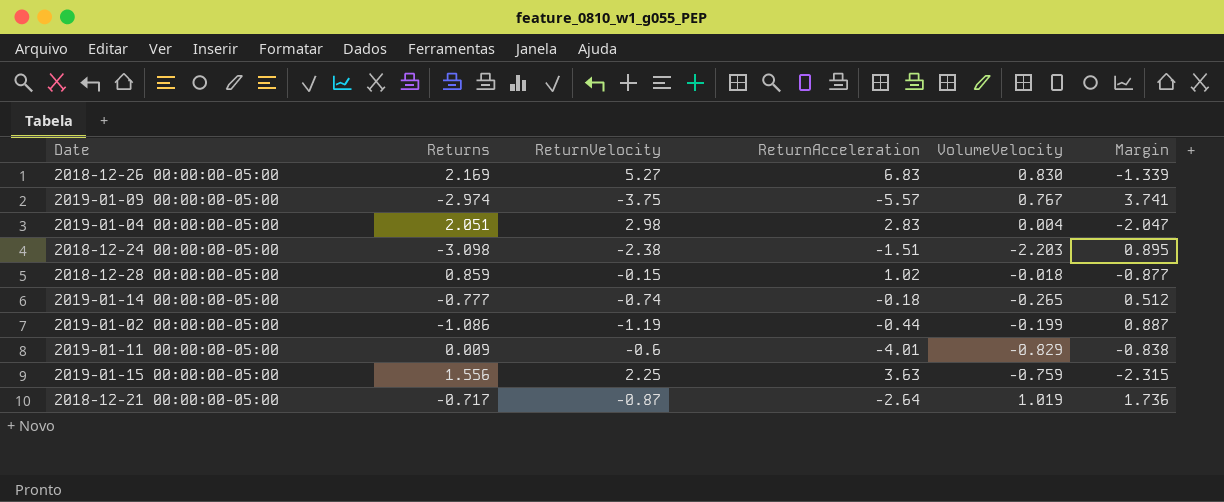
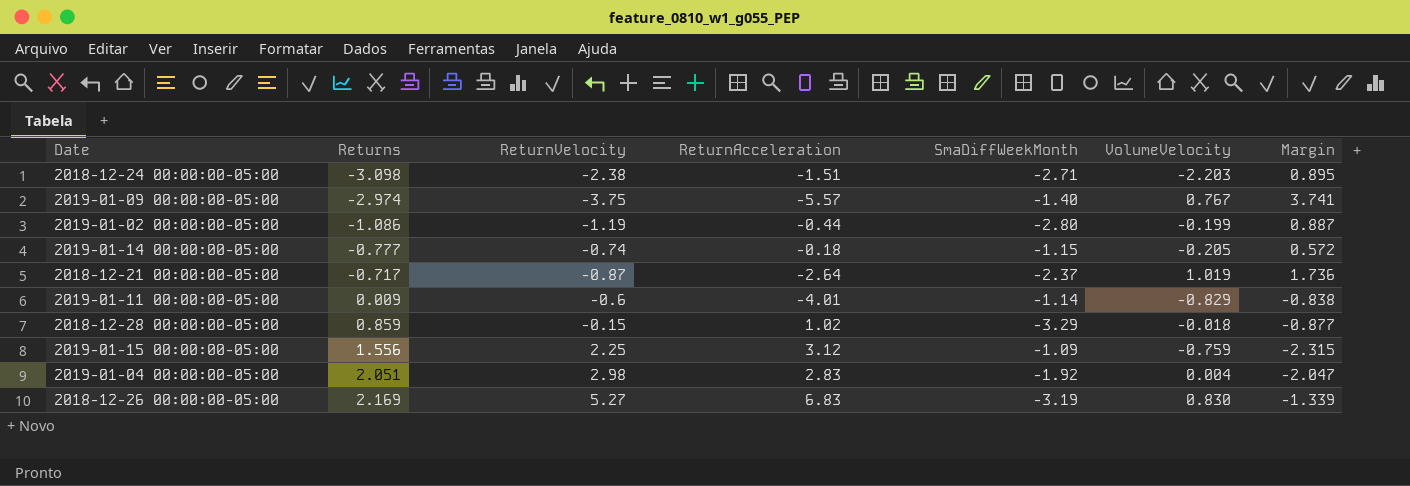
row order: none -> Returns ascending
column SmaDiffWeekMonth | position: none -> 5
2019-01-14 00:00:00-05:00 | VolumeVelocity: -0.265 -> -0.205
2019-01-14 00:00:00-05:00 | Margin: 0.512 -> 0.572
2019-01-15 00:00:00-05:00 | ReturnAcceleration: 3.63 -> 3.12

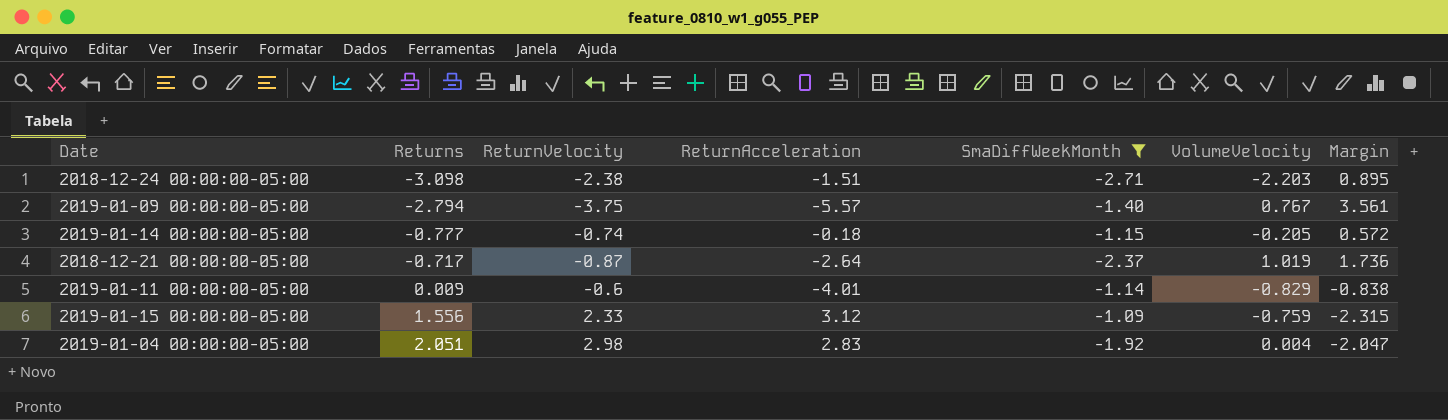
filter: none -> SmaDiffWeekMonth >= -2.71
2019-01-09 00:00:00-05:00 | Returns: -2.974 -> -2.794
2019-01-09 00:00:00-05:00 | Margin: 3.741 -> 3.561
2019-01-15 00:00:00-05:00 | ReturnVelocity: 2.25 -> 2.33

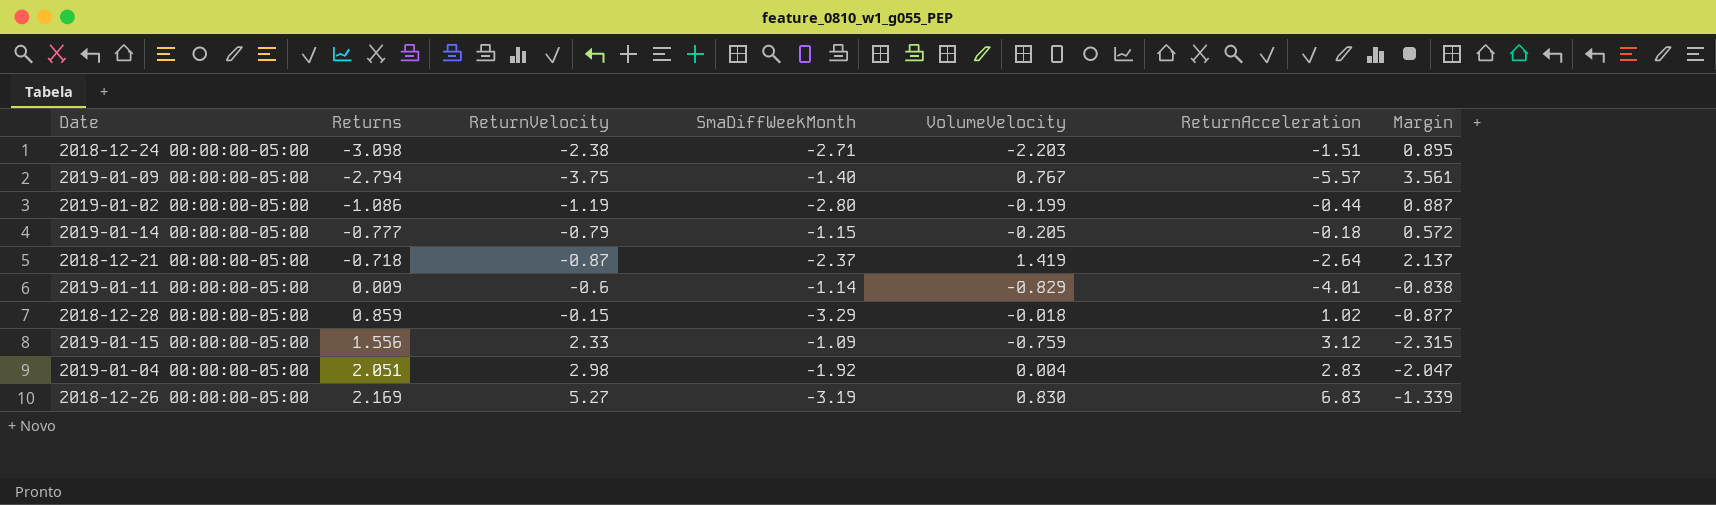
filter: SmaDiffWeekMonth >= -2.71 -> none
column ReturnAcceleration | position: 4 -> 6
2019-01-14 00:00:00-05:00 | ReturnVelocity: -0.74 -> -0.79
2018-12-21 00:00:00-05:00 | Returns: -0.717 -> -0.718
2018-12-21 00:00:00-05:00 | VolumeVelocity: 1.019 -> 1.419
2018-12-21 00:00:00-05:00 | Margin: 1.736 -> 2.137

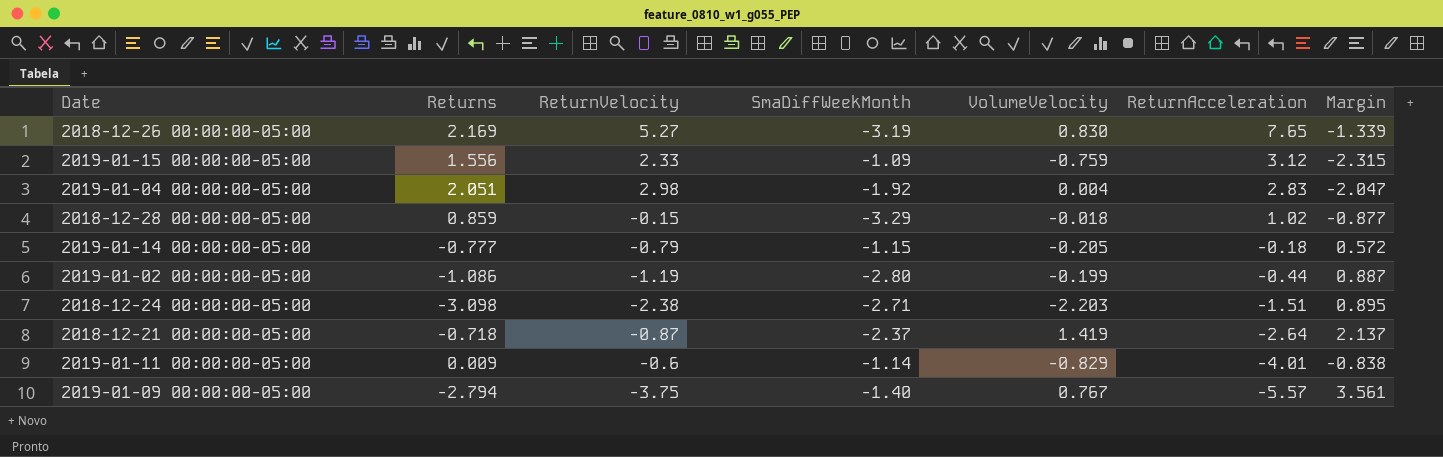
row order: Returns ascending -> ReturnAcceleration descending
2018-12-26 00:00:00-05:00 | ReturnAcceleration: 6.83 -> 7.65

